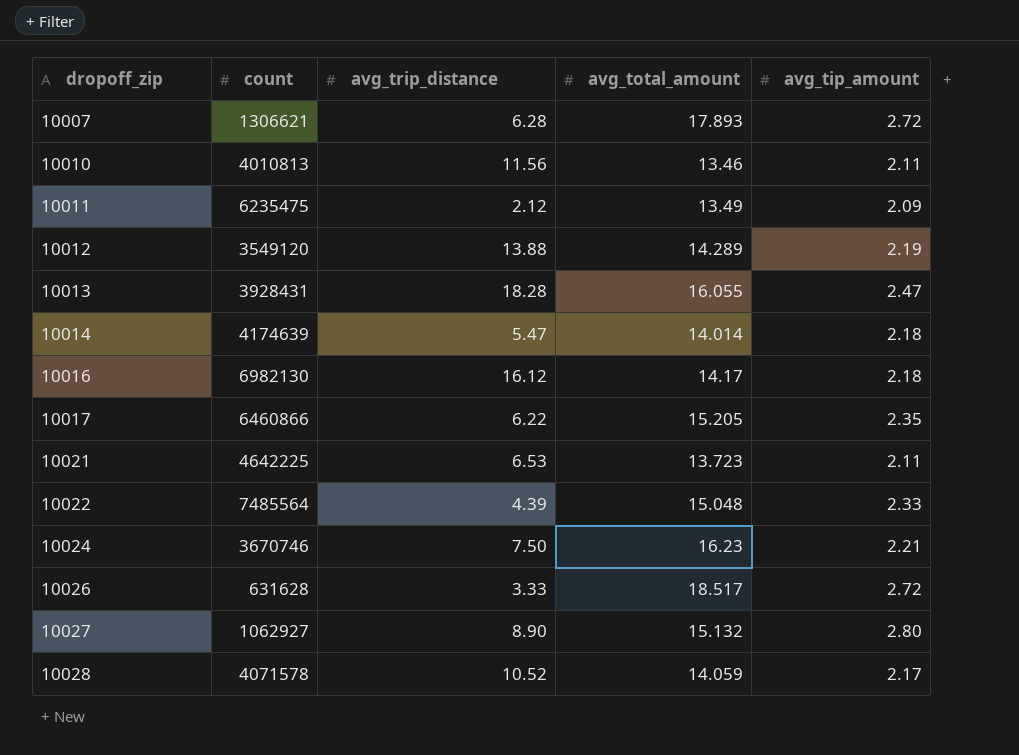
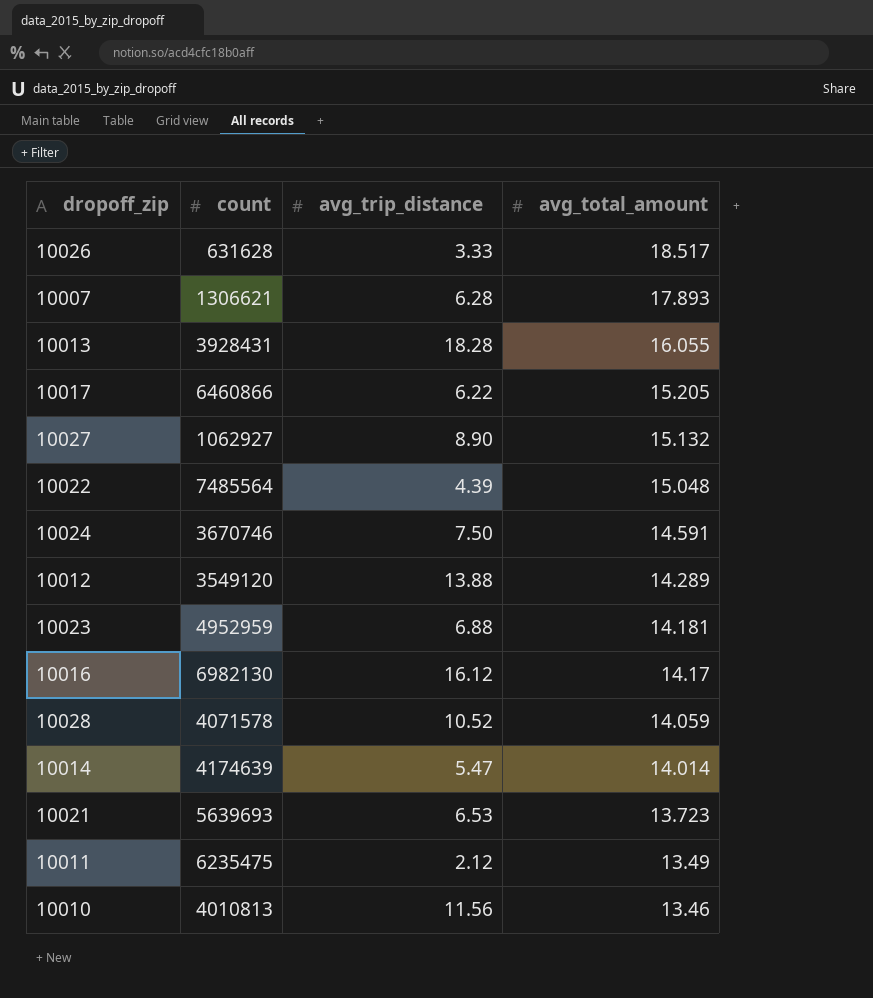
row order: dropoff_zip ascending -> avg_total_amount descending
column avg_tip_amount | position: 5 -> none
10024 | avg_total_amount: 16.23 -> 14.591
row 10023: none -> 4952959 | 6.88 | 14.181
10021 | count: 4642225 -> 5639693

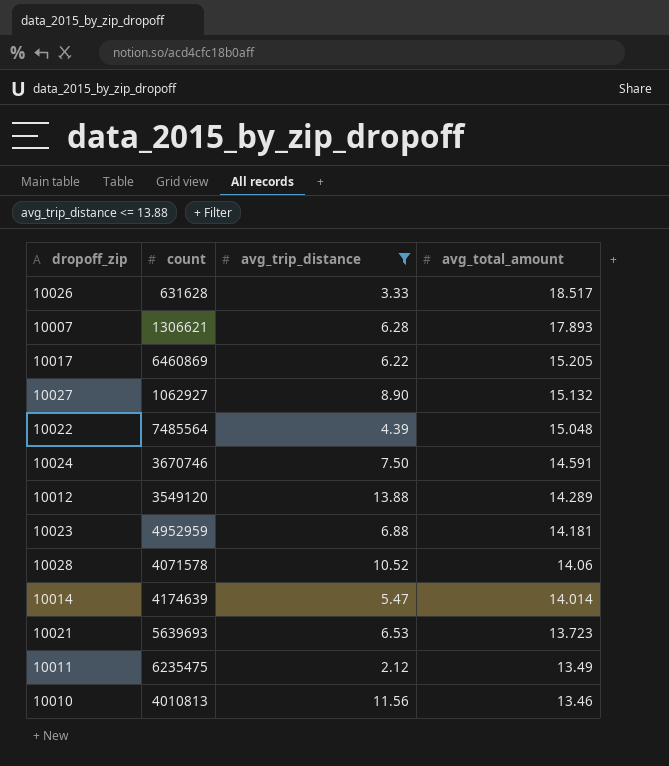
filter: none -> avg_trip_distance <= 13.88
10017 | count: 6460866 -> 6460869
10028 | avg_total_amount: 14.059 -> 14.06

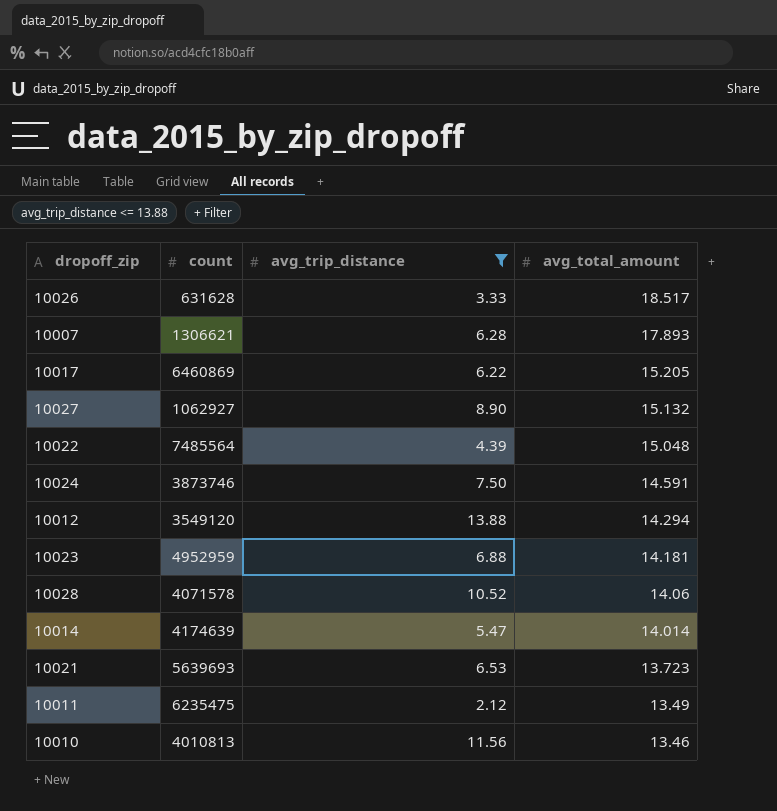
10024 | count: 3670746 -> 3873746
10012 | avg_total_amount: 14.289 -> 14.294

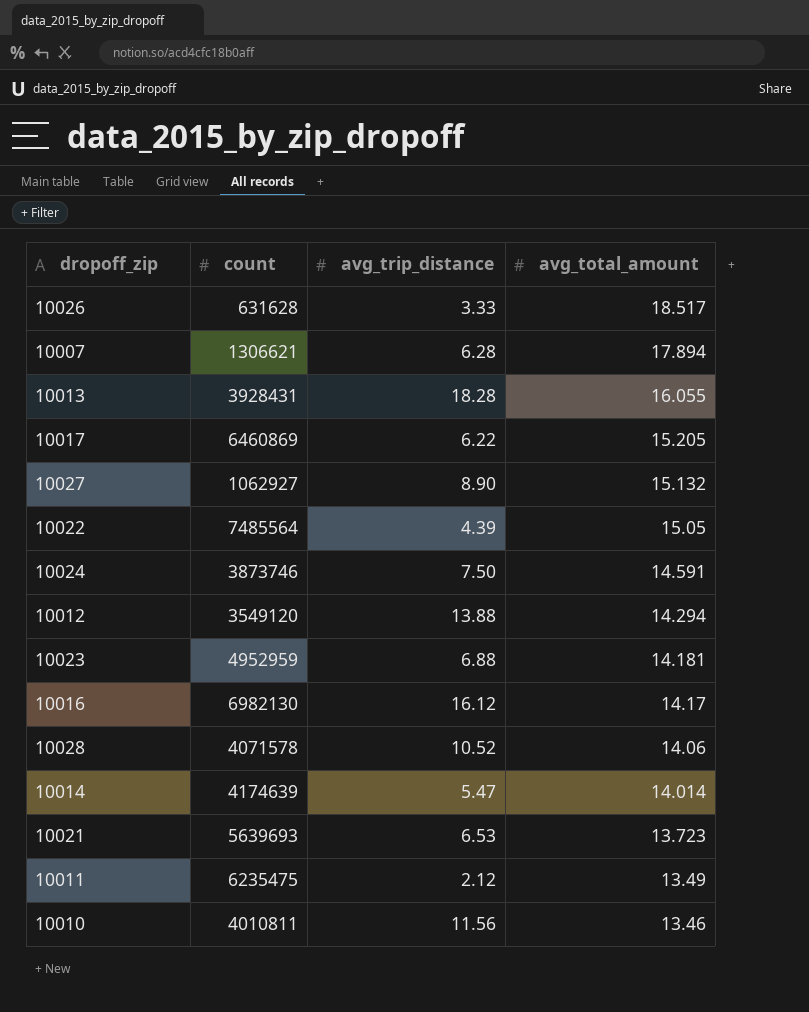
filter: avg_trip_distance <= 13.88 -> none
10007 | avg_total_amount: 17.893 -> 17.894
10022 | avg_total_amount: 15.048 -> 15.05
10010 | count: 4010813 -> 4010811

